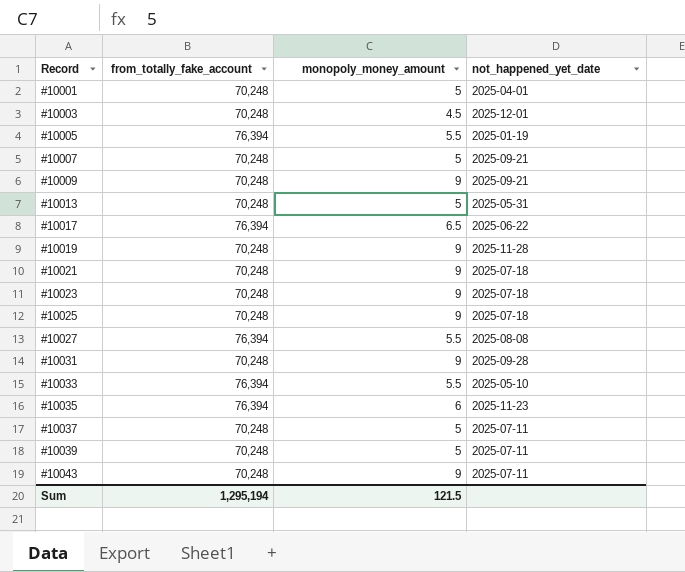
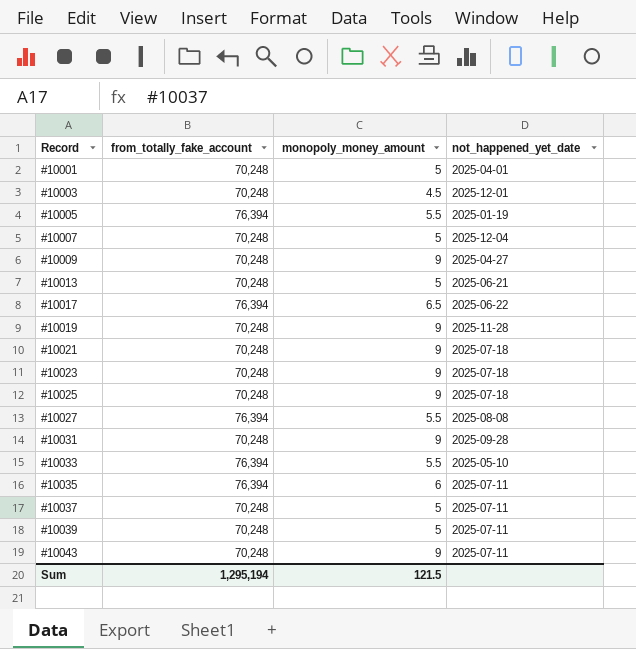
#10007 | not_happened_yet_date: 2025-09-21 -> 2025-12-04
#10009 | not_happened_yet_date: 2025-09-21 -> 2025-04-27
#10013 | not_happened_yet_date: 2025-05-31 -> 2025-06-21
#10035 | not_happened_yet_date: 2025-11-23 -> 2025-07-11

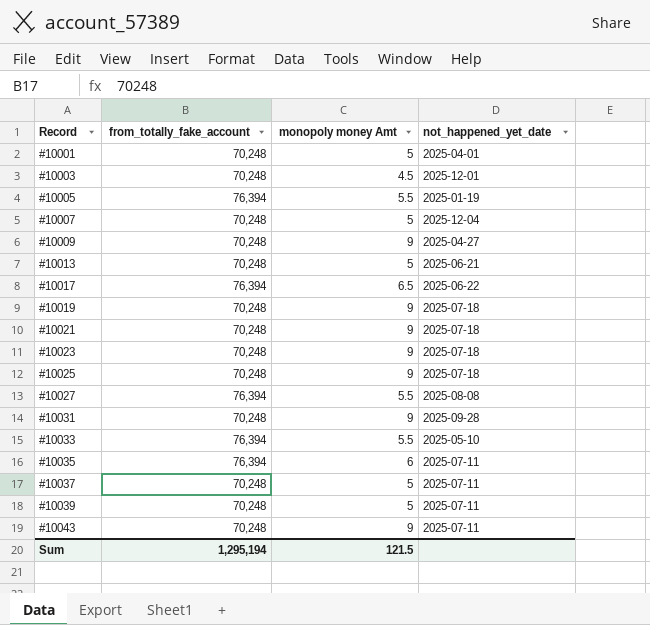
column name: monopoly_money_amount -> monopoly money Amt
#10019 | not_happened_yet_date: 2025-11-28 -> 2025-07-18

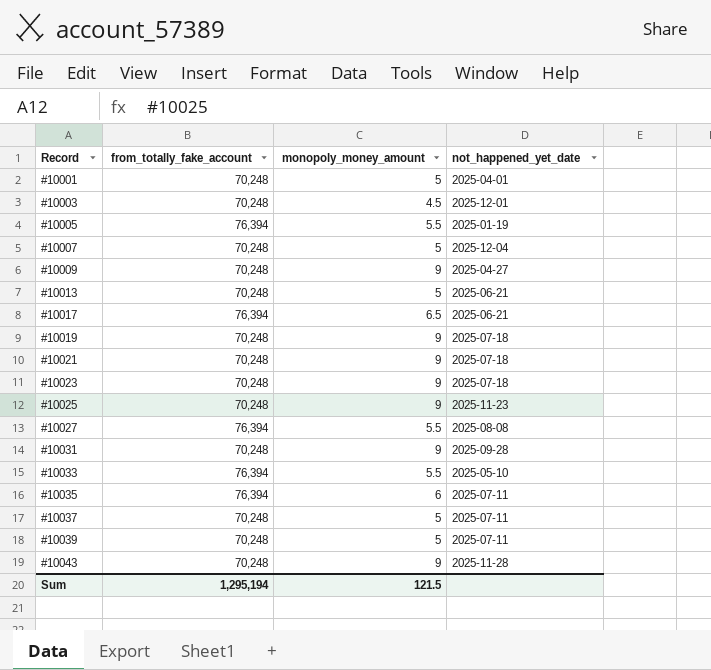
column name: monopoly money Amt -> monopoly_money_amount
#10017 | not_happened_yet_date: 2025-06-22 -> 2025-06-21
#10025 | not_happened_yet_date: 2025-07-18 -> 2025-11-23
#10043 | not_happened_yet_date: 2025-07-11 -> 2025-11-28

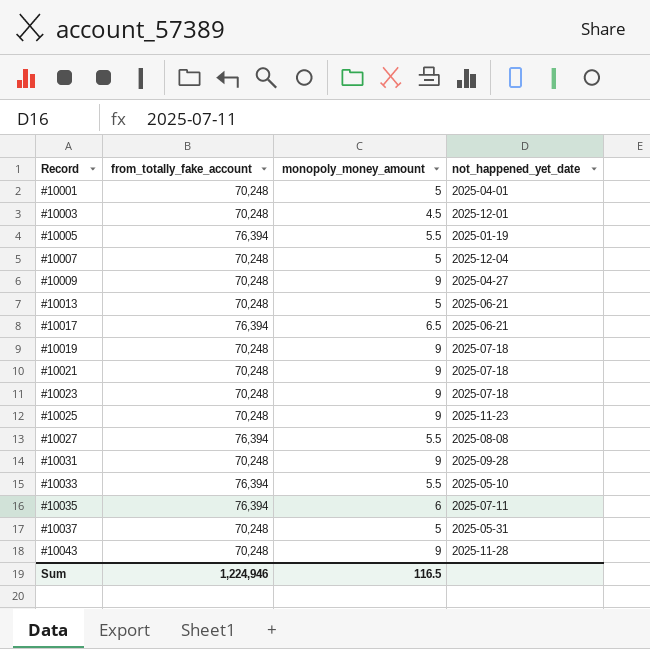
row #10039: 70,248 | 5 | 2025-07-11 -> none
#10037 | not_happened_yet_date: 2025-07-11 -> 2025-05-31
Sum | from_totally_fake_account: 1,295,194 -> 1,224,946
Sum | monopoly_money_amount: 121.5 -> 116.5

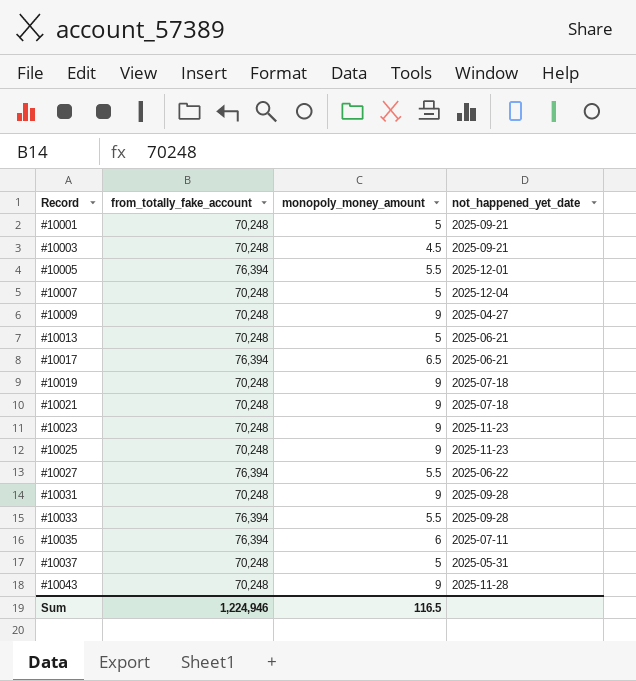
#10001 | not_happened_yet_date: 2025-04-01 -> 2025-09-21
#10003 | not_happened_yet_date: 2025-12-01 -> 2025-09-21
#10005 | not_happened_yet_date: 2025-01-19 -> 2025-12-01
#10023 | not_happened_yet_date: 2025-07-18 -> 2025-11-23
#10027 | not_happened_yet_date: 2025-08-08 -> 2025-06-22
#10033 | not_happened_yet_date: 2025-05-10 -> 2025-09-28

